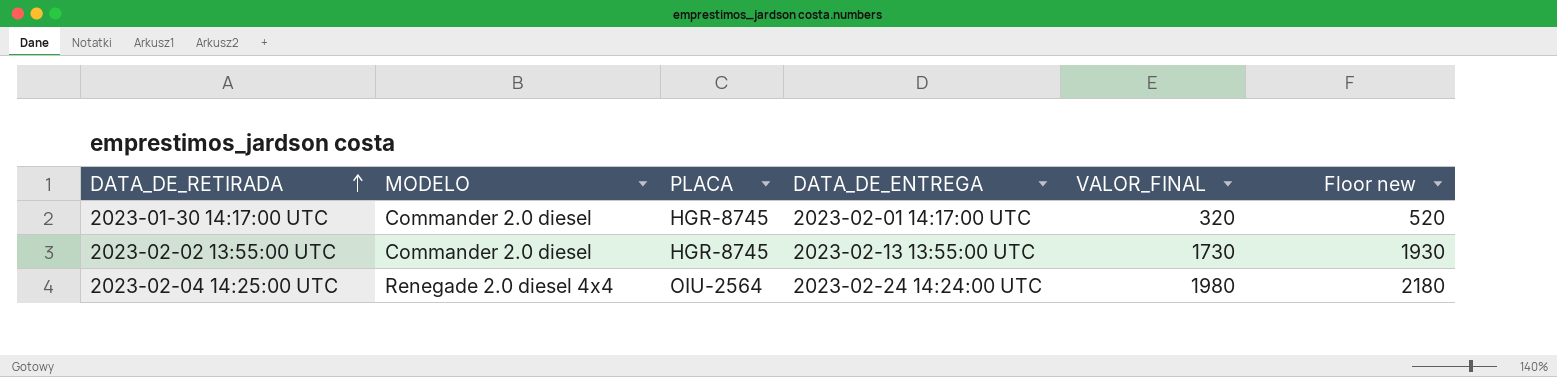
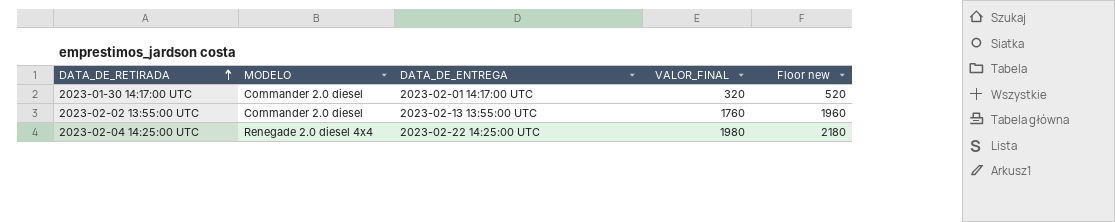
column PLACA | position: 3 -> none
2023-02-02 13:55:00 UTC | VALOR_FINAL: 1730 -> 1760
2023-02-02 13:55:00 UTC | Floor new: 1930 -> 1960
2023-02-04 14:25:00 UTC | DATA_DE_ENTREGA: 2023-02-24 14:24:00 UTC -> 2023-02-22 14:25:00 UTC

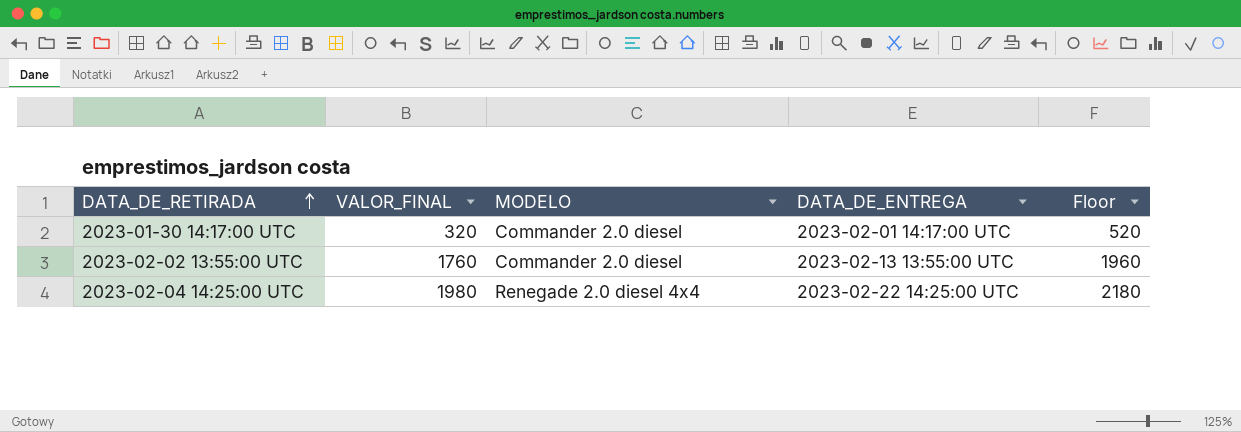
column VALOR_FINAL | position: 4 -> 2
column name: Floor new -> Floor

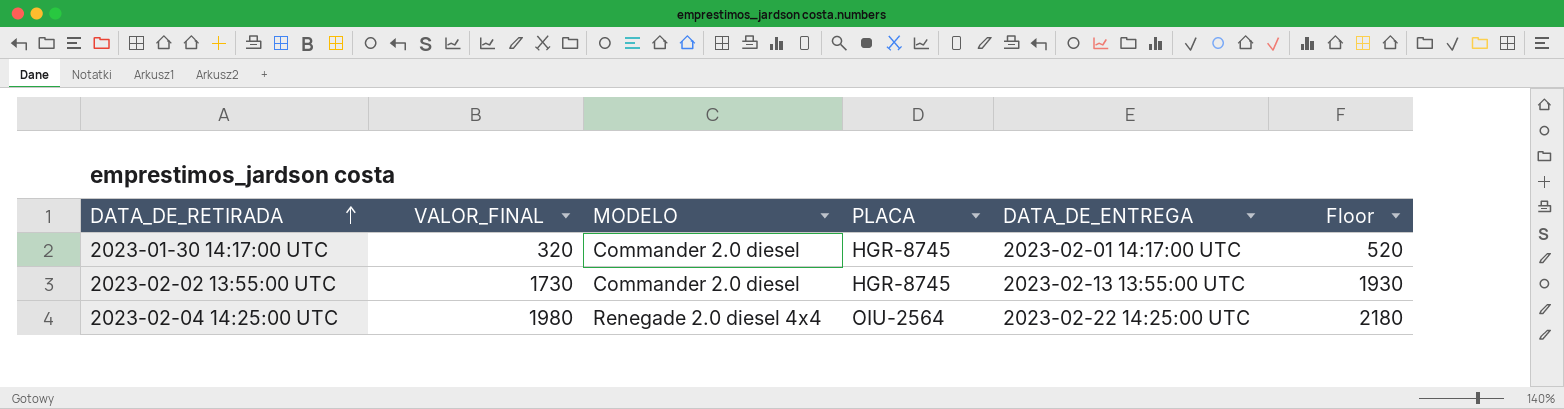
column PLACA | position: none -> 4
2023-02-02 13:55:00 UTC | VALOR_FINAL: 1760 -> 1730
2023-02-02 13:55:00 UTC | Floor: 1960 -> 1930

